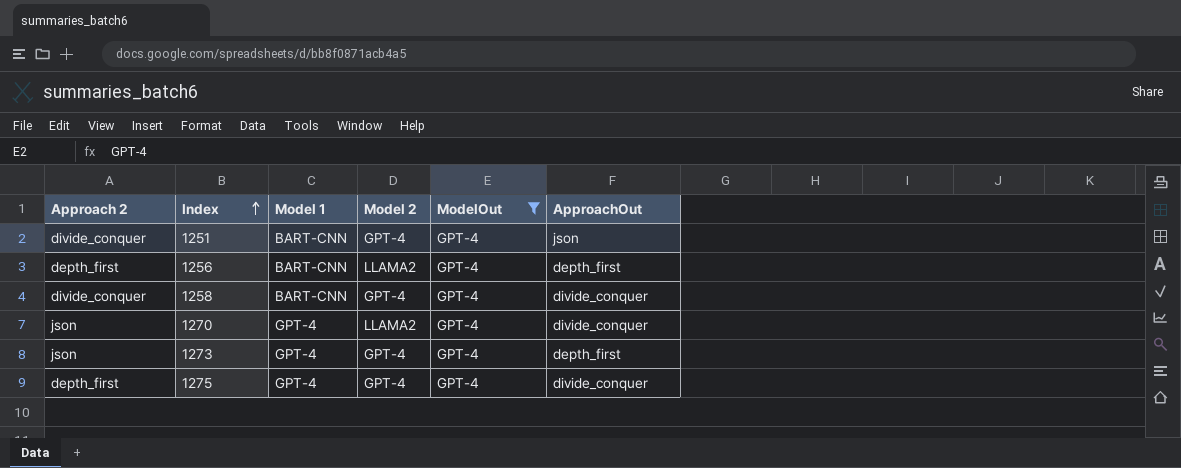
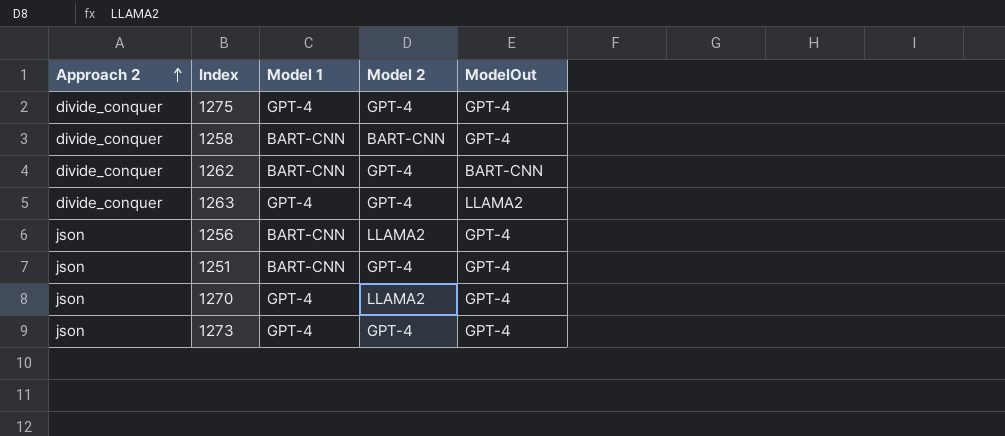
filter: ModelOut = GPT-4 -> none
row order: Index ascending -> Approach 2 ascending
column ApproachOut | position: 6 -> none
1275 | Approach 2: depth_first -> divide_conquer
1258 | Model 2: GPT-4 -> BART-CNN
1256 | Approach 2: depth_first -> json
1251 | Approach 2: divide_conquer -> json

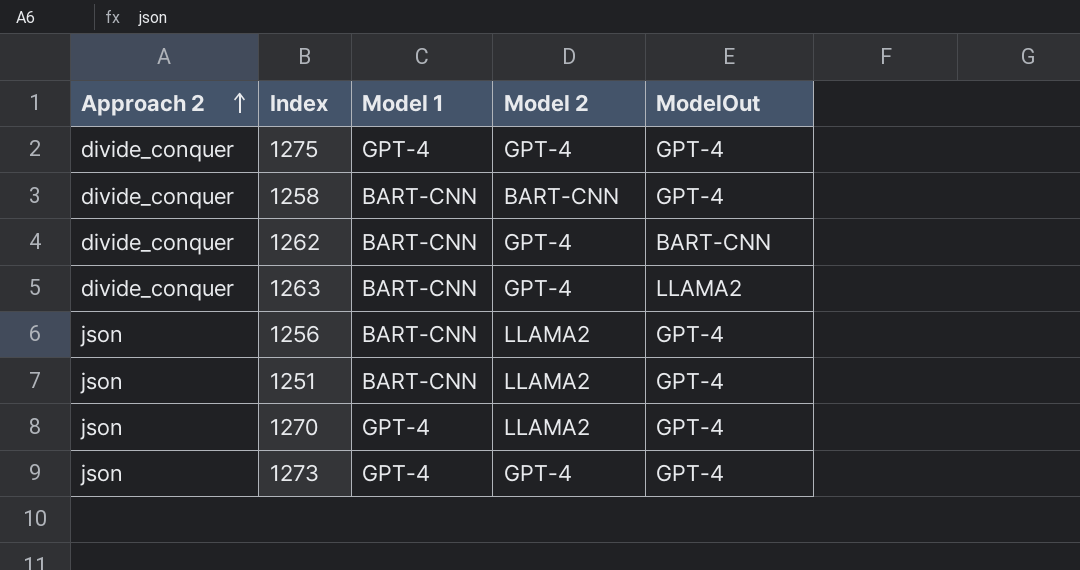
1263 | Model 1: GPT-4 -> BART-CNN
1251 | Model 2: GPT-4 -> LLAMA2

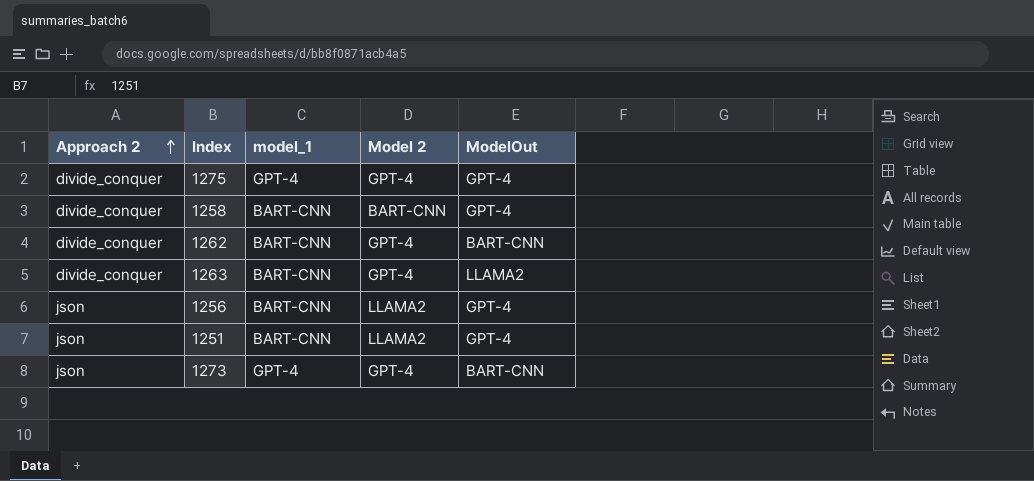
column name: Model 1 -> model_1
row 1270: json | GPT-4 | LLAMA2 | GPT-4 -> none
1273 | ModelOut: GPT-4 -> BART-CNN

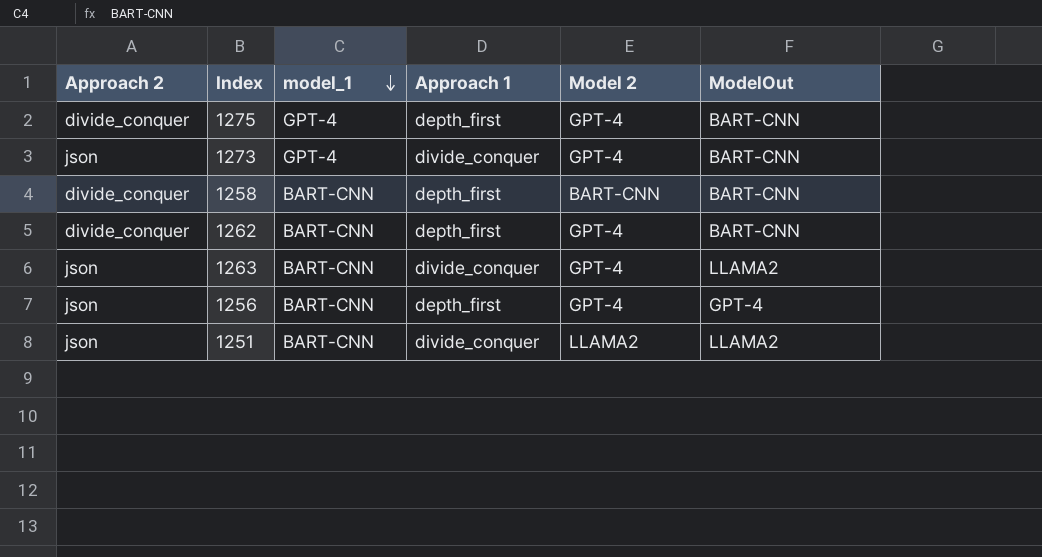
row order: Approach 2 ascending -> model_1 descending
column Approach 1 | position: none -> 4
1275 | ModelOut: GPT-4 -> BART-CNN
1258 | ModelOut: GPT-4 -> BART-CNN
1263 | Approach 2: divide_conquer -> json
1256 | Model 2: LLAMA2 -> GPT-4
1251 | ModelOut: GPT-4 -> LLAMA2

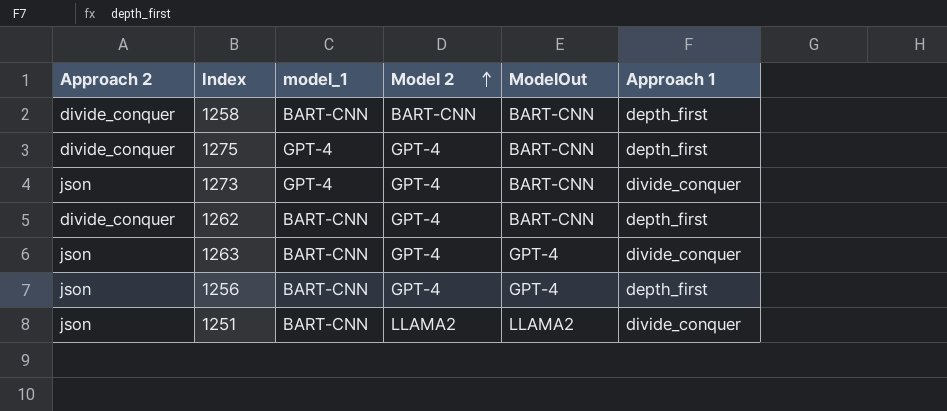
row order: model_1 descending -> Model 2 ascending
column Approach 1 | position: 4 -> 6
1263 | ModelOut: LLAMA2 -> GPT-4

